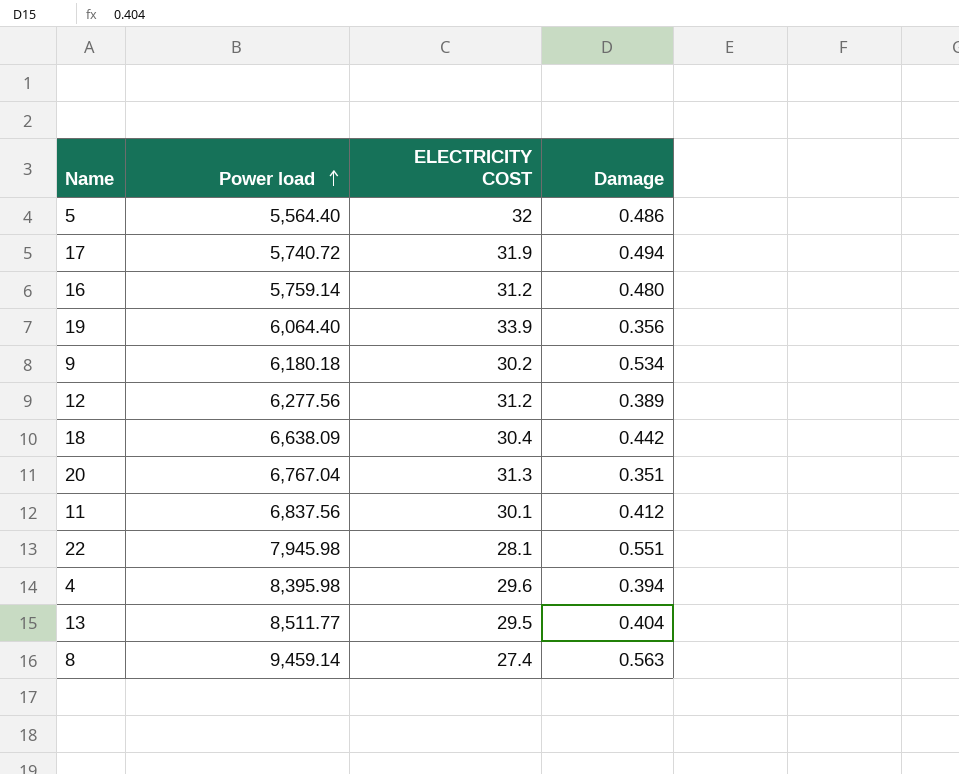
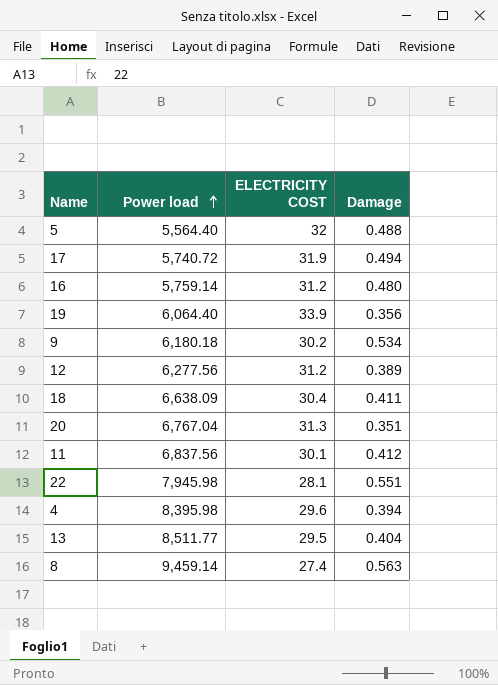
5 | Damage: 0.486 -> 0.488
18 | Damage: 0.442 -> 0.411

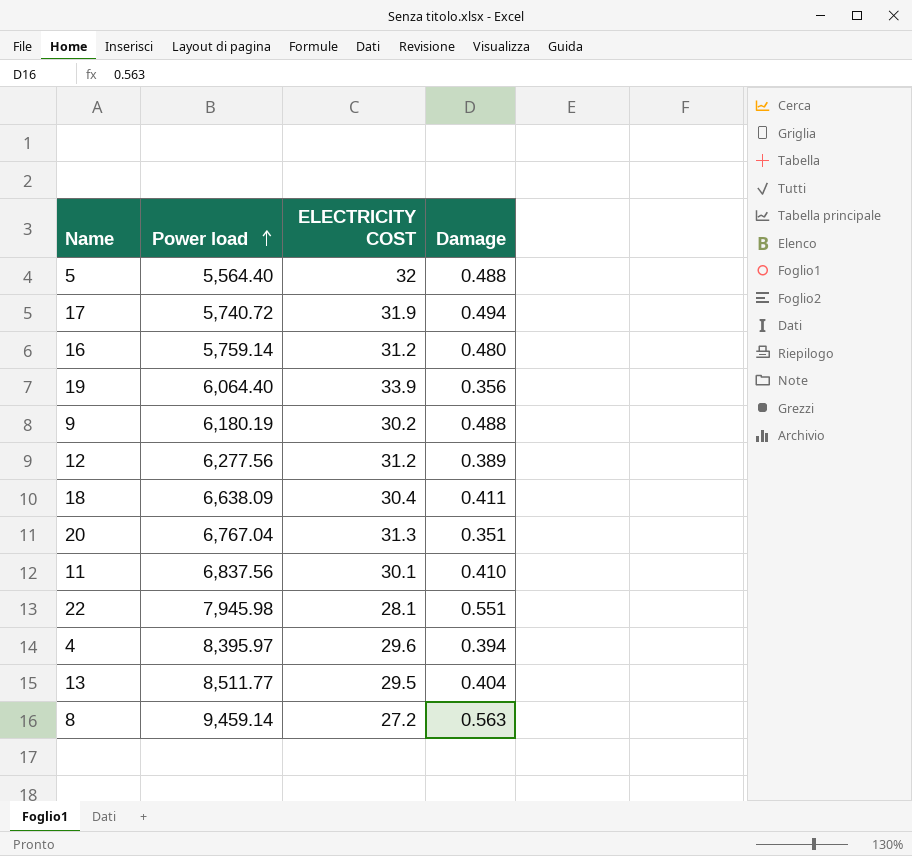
9 | Power load: 6,180.18 -> 6,180.19
9 | Damage: 0.534 -> 0.488
11 | Damage: 0.412 -> 0.410
4 | Power load: 8,395.98 -> 8,395.97
8 | ELECTRICITY COST: 27.4 -> 27.2

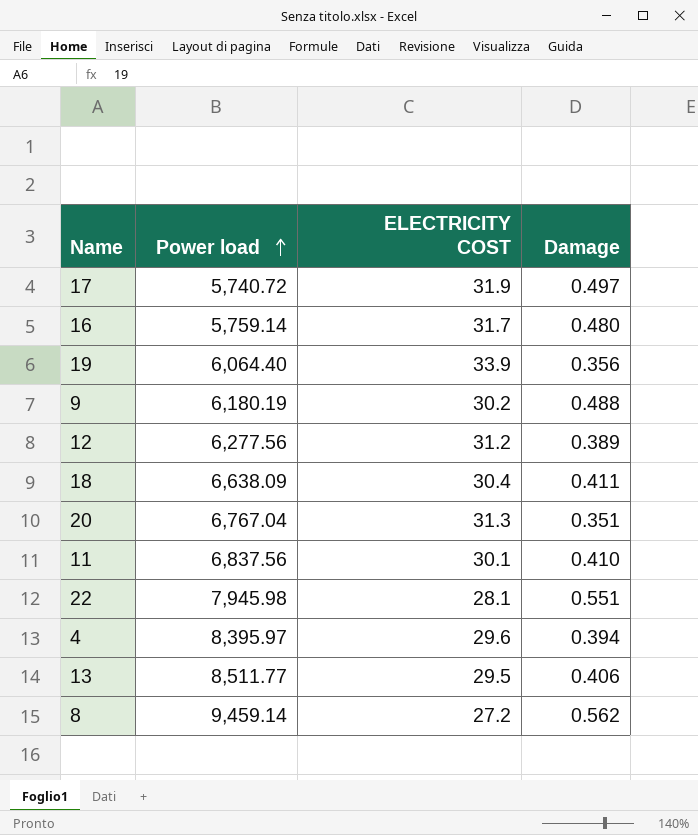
row 5: 5,564.40 | 32 | 0.488 -> none
17 | Damage: 0.494 -> 0.497
16 | ELECTRICITY COST: 31.2 -> 31.7
13 | Damage: 0.404 -> 0.406
8 | Damage: 0.563 -> 0.562

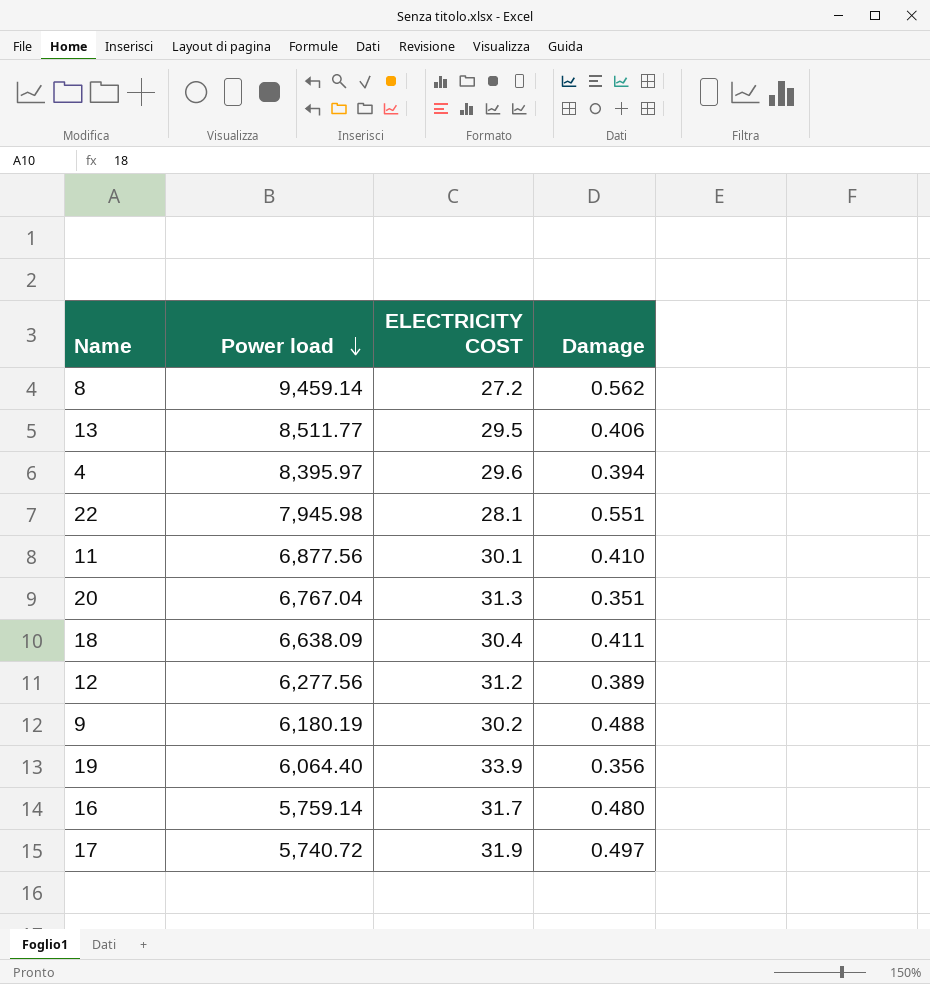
row order: Power load ascending -> Power load descending
11 | Power load: 6,837.56 -> 6,877.56

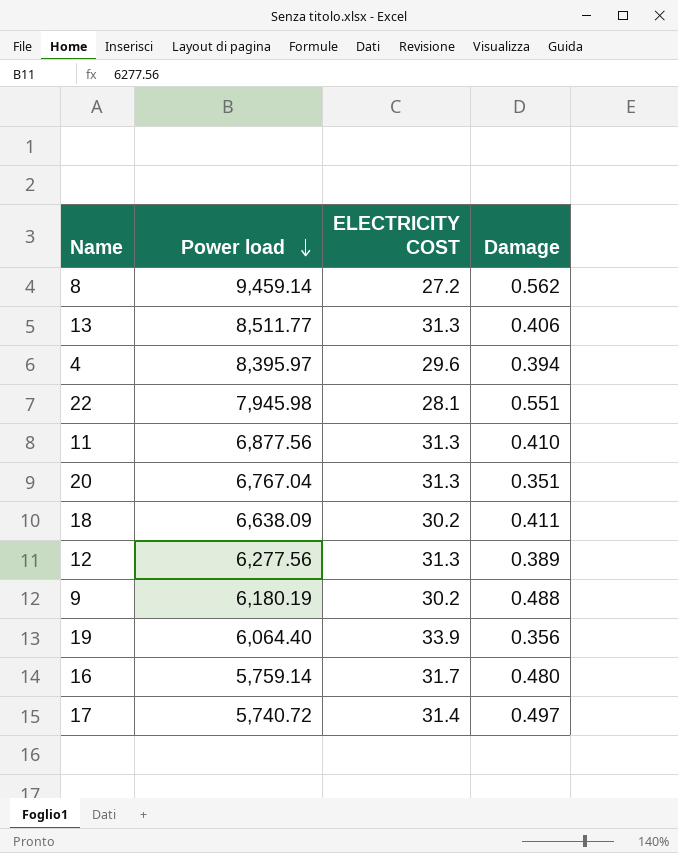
13 | ELECTRICITY COST: 29.5 -> 31.3
11 | ELECTRICITY COST: 30.1 -> 31.3
18 | ELECTRICITY COST: 30.4 -> 30.2
12 | ELECTRICITY COST: 31.2 -> 31.3
17 | ELECTRICITY COST: 31.9 -> 31.4

